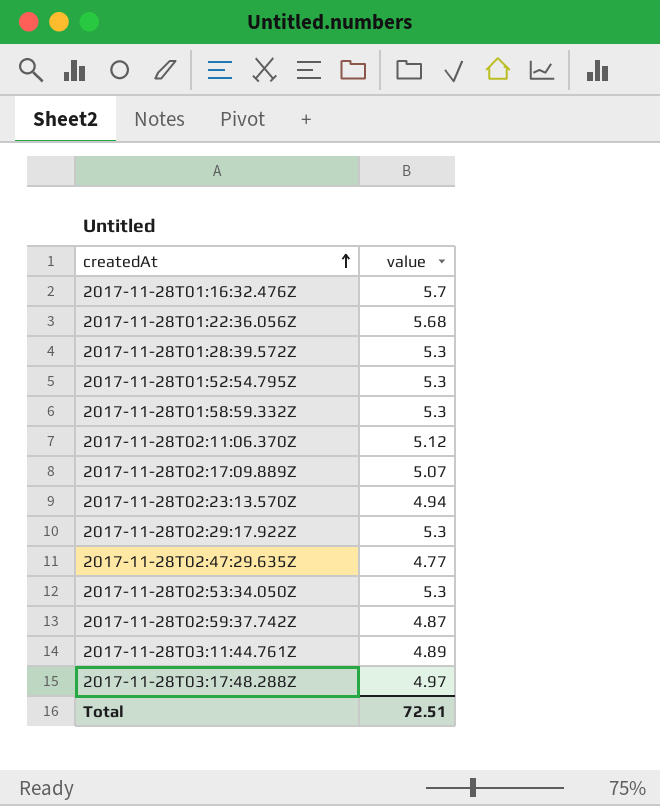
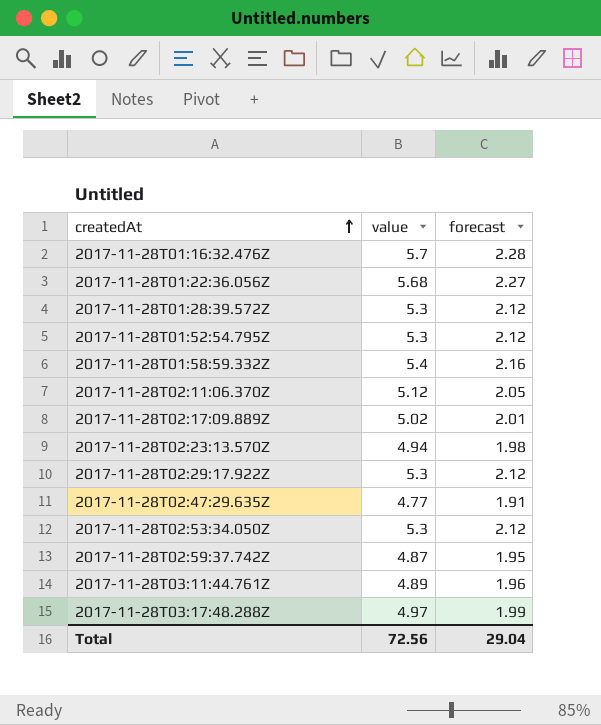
column forecast | formula: none -> [value] * 0.4
2017-11-28T01:58:59.332Z | value: 5.3 -> 5.4
2017-11-28T02:17:09.889Z | value: 5.07 -> 5.02
Total | value: 72.51 -> 72.56

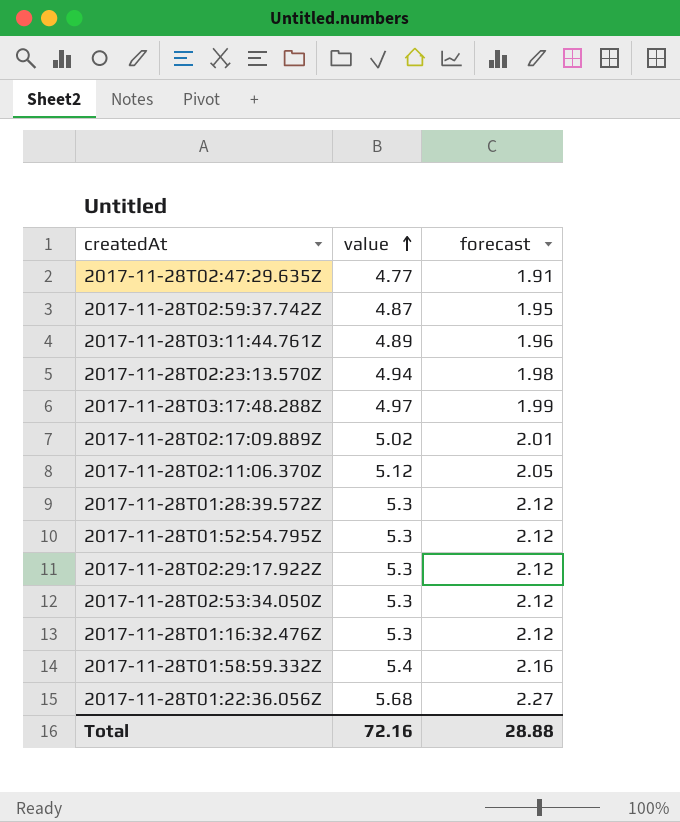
row order: createdAt ascending -> value ascending
2017-11-28T01:16:32.476Z | value: 5.7 -> 5.3
2017-11-28T01:16:32.476Z | forecast: 2.28 -> 2.12
Total | value: 72.56 -> 72.16
Total | forecast: 29.04 -> 28.88

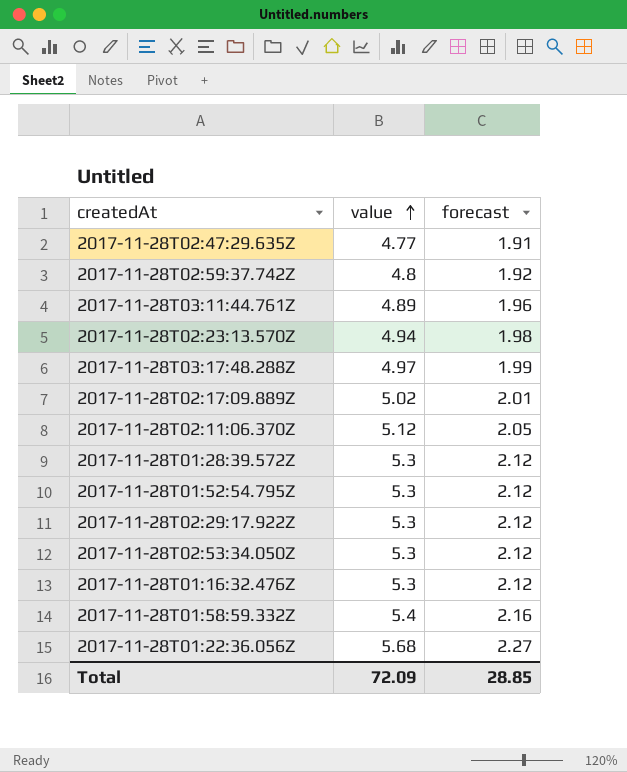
2017-11-28T02:59:37.742Z | value: 4.87 -> 4.8
2017-11-28T02:59:37.742Z | forecast: 1.95 -> 1.92
Total | value: 72.16 -> 72.09
Total | forecast: 28.88 -> 28.85

